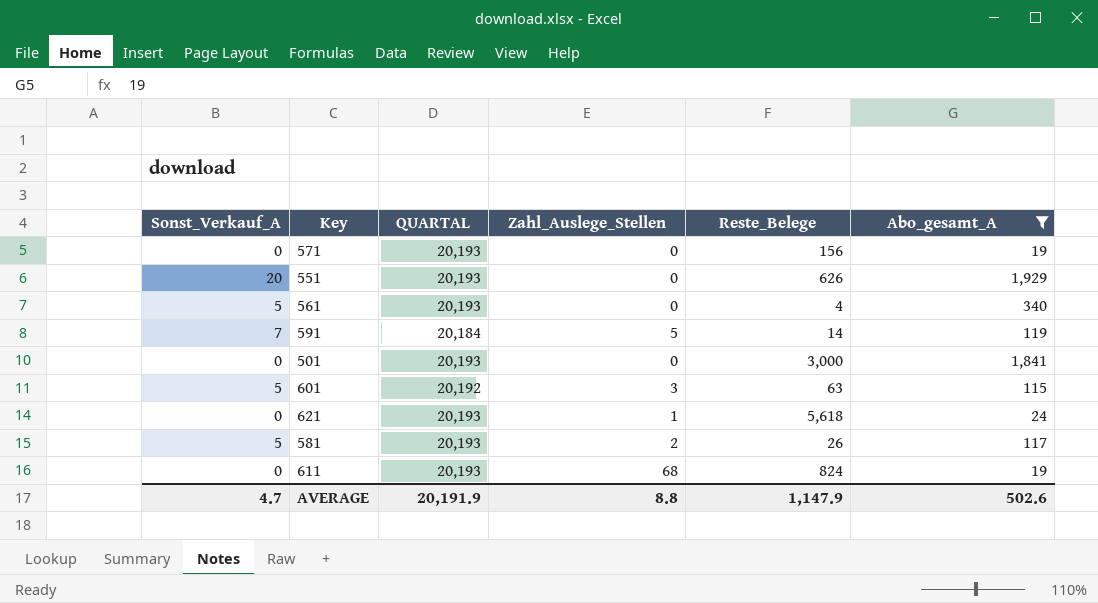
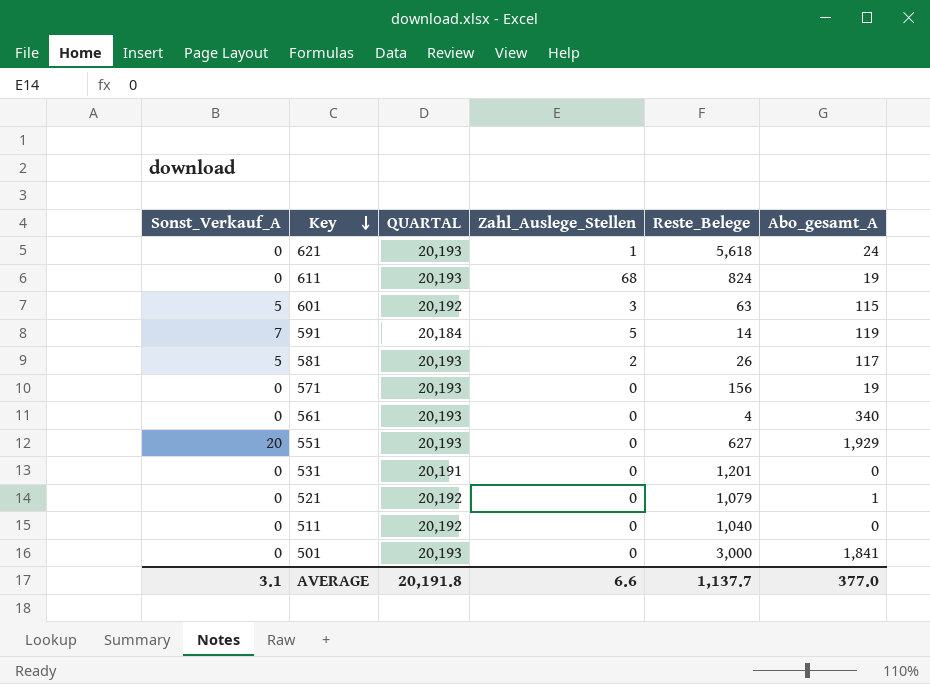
filter: Abo_gesamt_A >= 19 -> none
row order: none -> Key descending
561 | Sonst_Verkauf_A: 5 -> 0
551 | Reste_Belege: 626 -> 627
AVERAGE | Sonst_Verkauf_A: 4.7 -> 3.1
AVERAGE | QUARTAL: 20,191.9 -> 20,191.8
AVERAGE | Zahl_Auslege_Stellen: 8.8 -> 6.6
AVERAGE | Reste_Belege: 1,147.9 -> 1,137.7
AVERAGE | Abo_gesamt_A: 502.6 -> 377.0

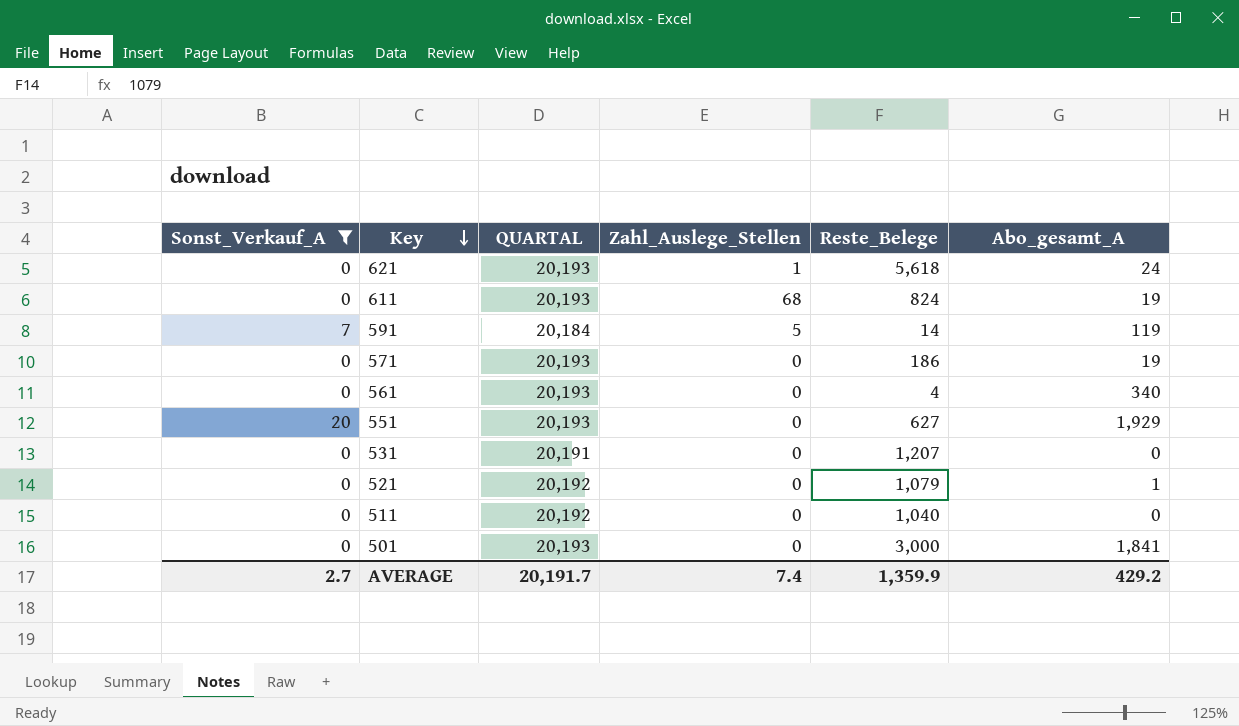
filter: none -> Sonst_Verkauf_A != 5
571 | Reste_Belege: 156 -> 186
531 | Reste_Belege: 1,201 -> 1,207
AVERAGE | Sonst_Verkauf_A: 3.1 -> 2.7
AVERAGE | QUARTAL: 20,191.8 -> 20,191.7
AVERAGE | Zahl_Auslege_Stellen: 6.6 -> 7.4
AVERAGE | Reste_Belege: 1,137.7 -> 1,359.9
AVERAGE | Abo_gesamt_A: 377.0 -> 429.2

